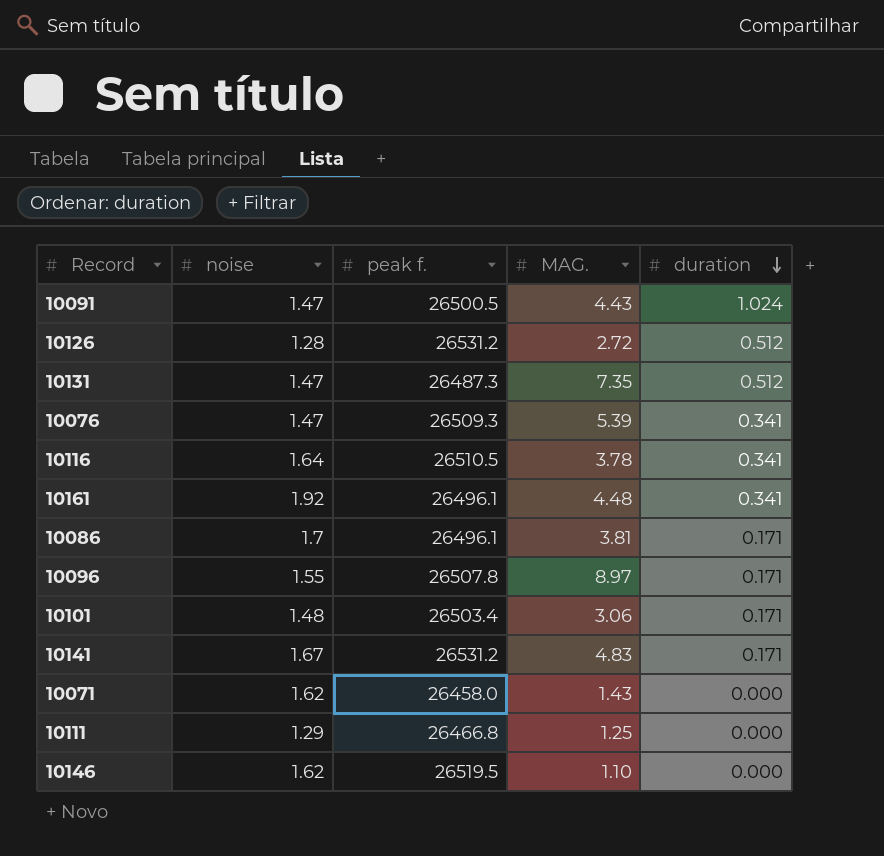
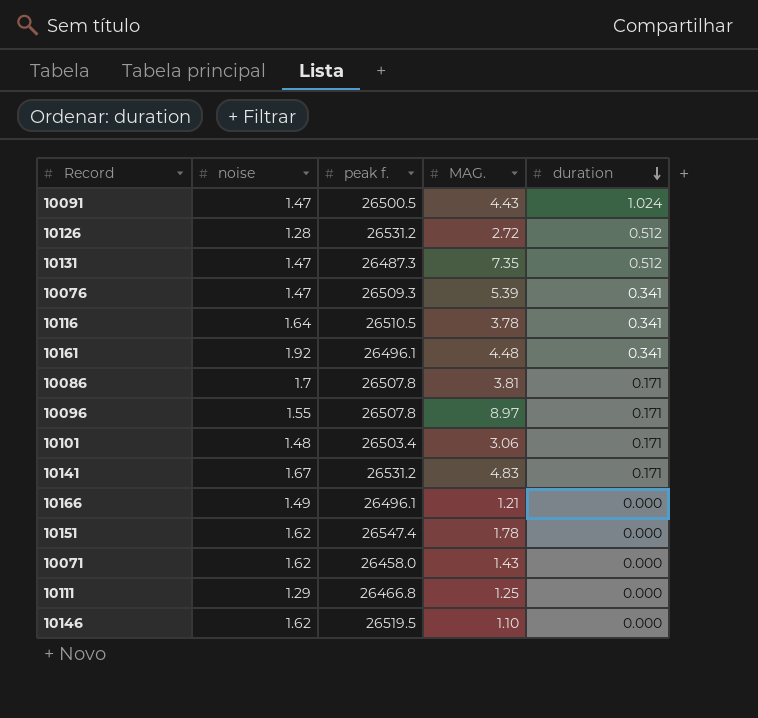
10086 | peak f.: 26496.1 -> 26507.8
row 10166: none -> 1.49 | 26496.1 | 1.21 | 0.000
row 10151: none -> 1.62 | 26547.4 | 1.78 | 0.000

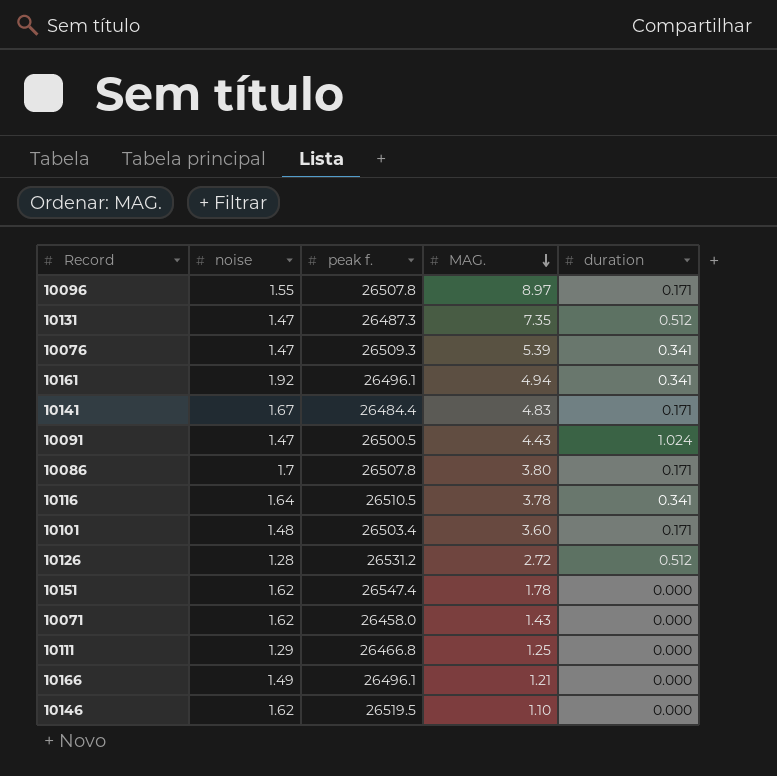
row order: duration descending -> MAG. descending
10161 | MAG.: 4.48 -> 4.94
10141 | peak f.: 26531.2 -> 26484.4
10086 | MAG.: 3.81 -> 3.80
10101 | MAG.: 3.06 -> 3.60

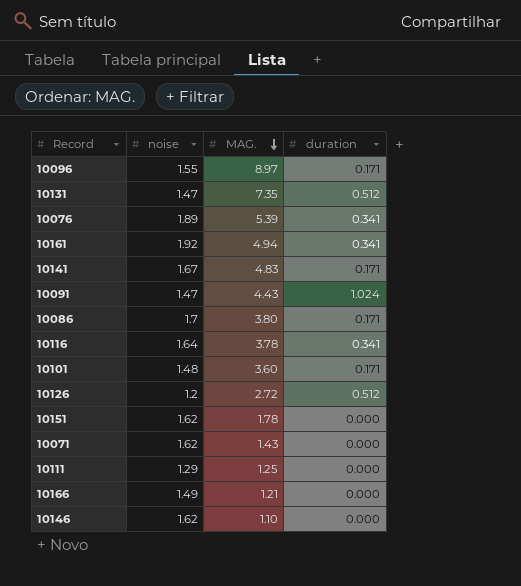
column peak f. | position: 3 -> none
10076 | noise: 1.47 -> 1.89
10126 | noise: 1.28 -> 1.2

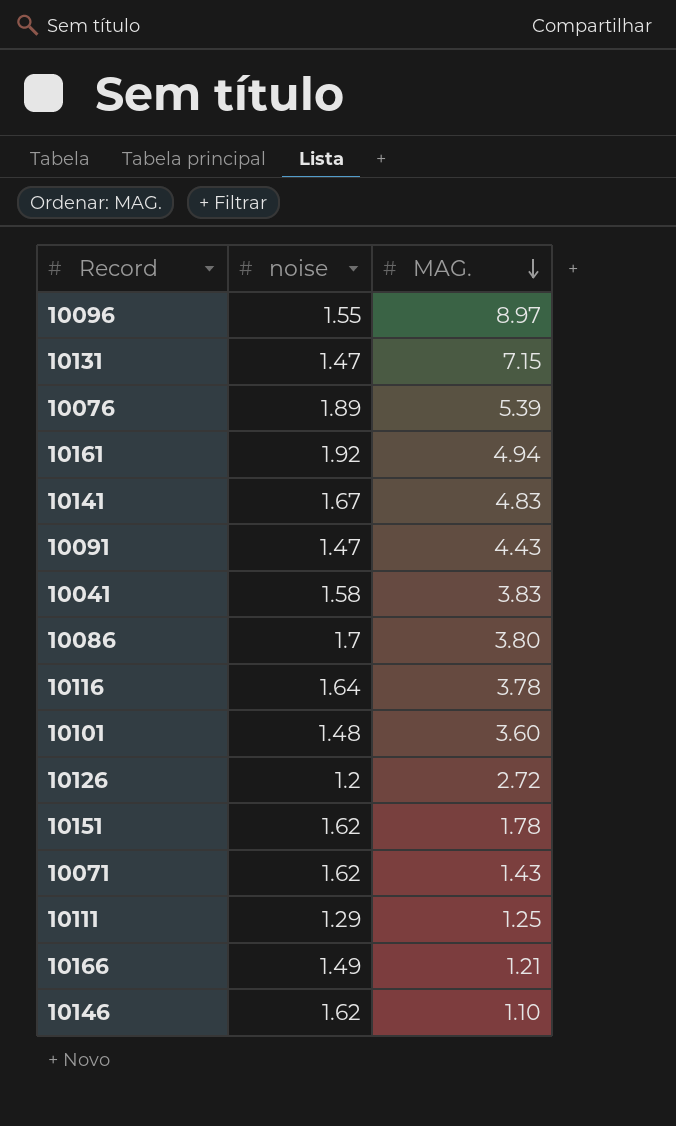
column duration | position: 4 -> none
10131 | MAG.: 7.35 -> 7.15
row 10041: none -> 1.58 | 3.83

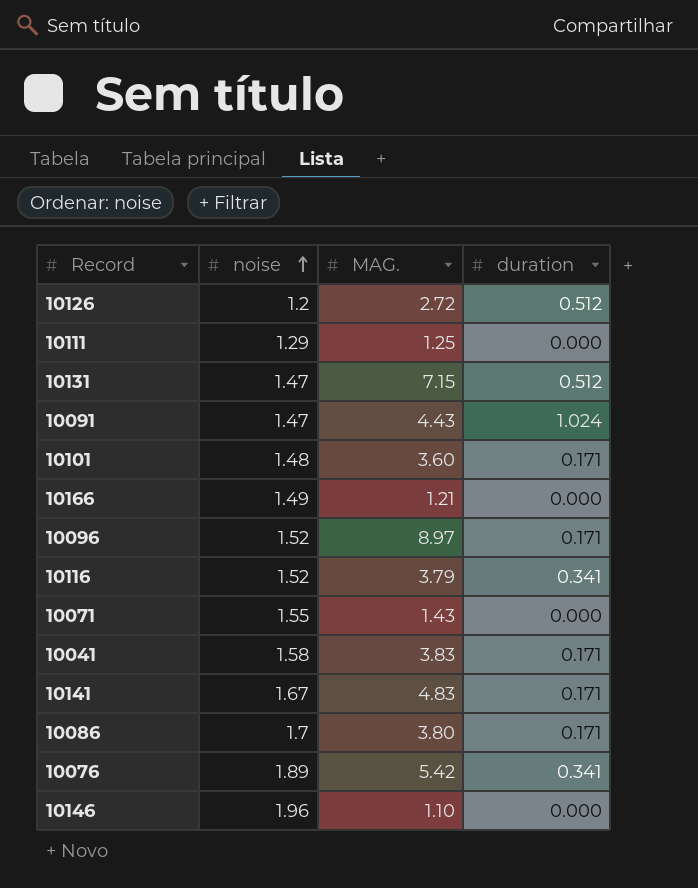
row order: MAG. descending -> noise ascending
column duration | position: none -> 4
row 10161: 1.92 | 4.94 -> none
row 10151: 1.62 | 1.78 -> none
10096 | noise: 1.55 -> 1.52
10116 | noise: 1.64 -> 1.52
10116 | MAG.: 3.78 -> 3.79
10071 | noise: 1.62 -> 1.55
10076 | MAG.: 5.39 -> 5.42
10146 | noise: 1.62 -> 1.96

